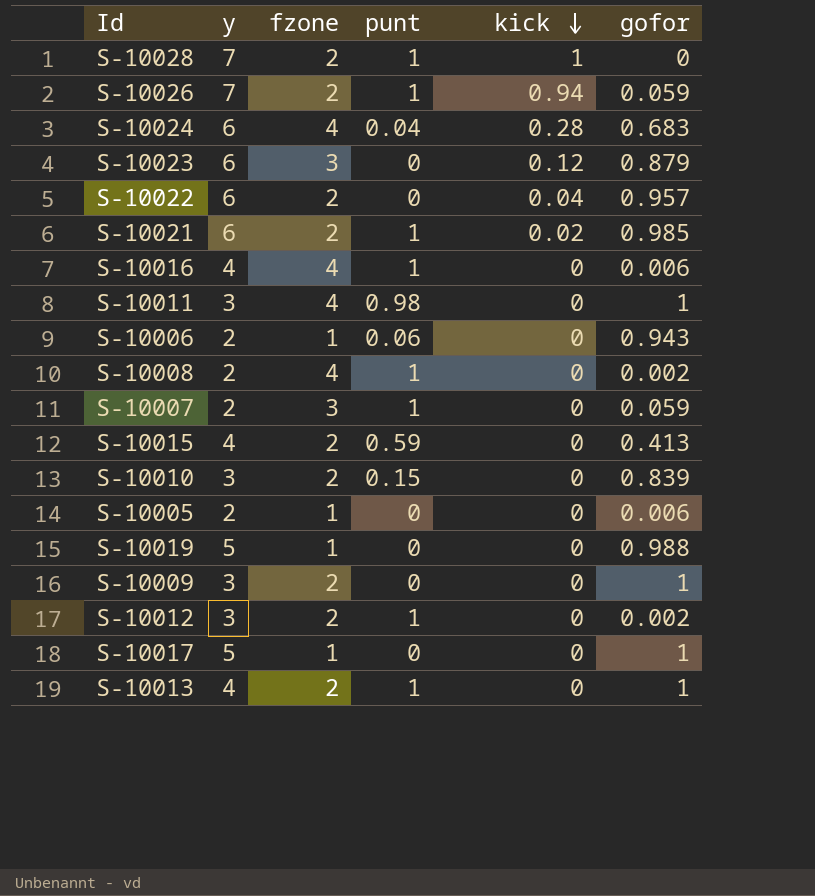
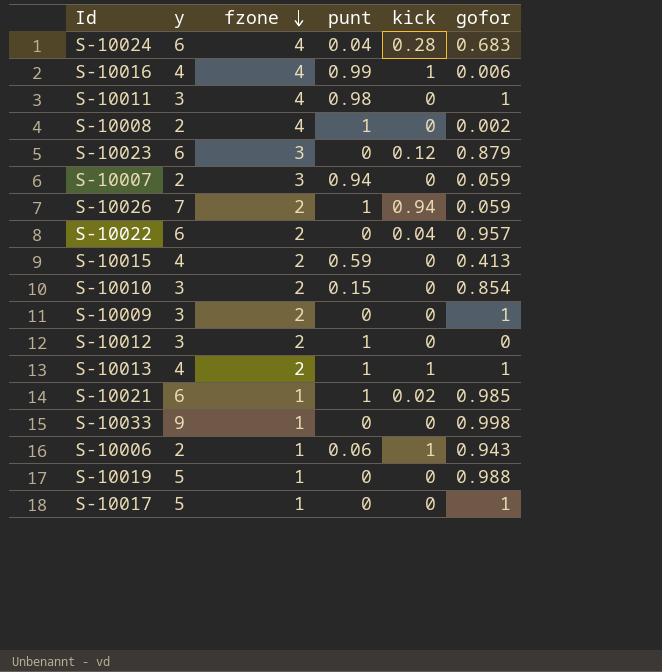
row order: kick descending -> fzone descending
row S-10028: 7 | 2 | 1 | 1 | 0 -> none
row S-10005: 2 | 1 | 0 | 0 | 0.006 -> none
S-10016 | punt: 1 -> 0.99
S-10016 | kick: 0 -> 1
S-10007 | punt: 1 -> 0.94
S-10010 | gofor: 0.839 -> 0.854
S-10012 | gofor: 0.002 -> 0
S-10013 | kick: 0 -> 1
S-10021 | fzone: 2 -> 1
row S-10033: none -> 9 | 1 | 0 | 0 | 0.998
S-10006 | kick: 0 -> 1

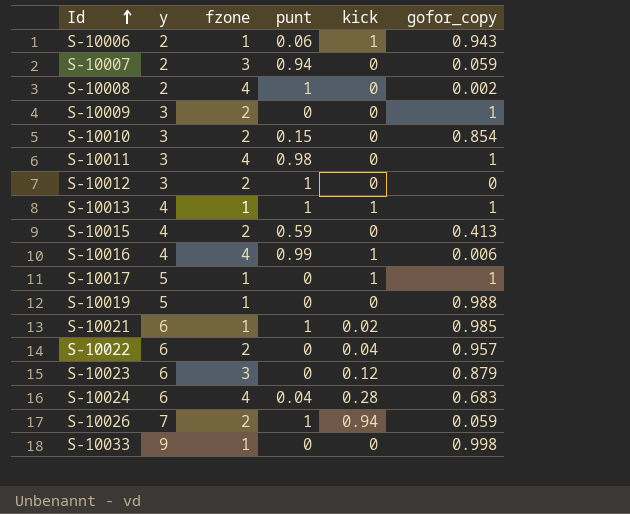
row order: fzone descending -> Id ascending
column name: gofor -> gofor_copy
S-10013 | fzone: 2 -> 1
S-10017 | kick: 0 -> 1

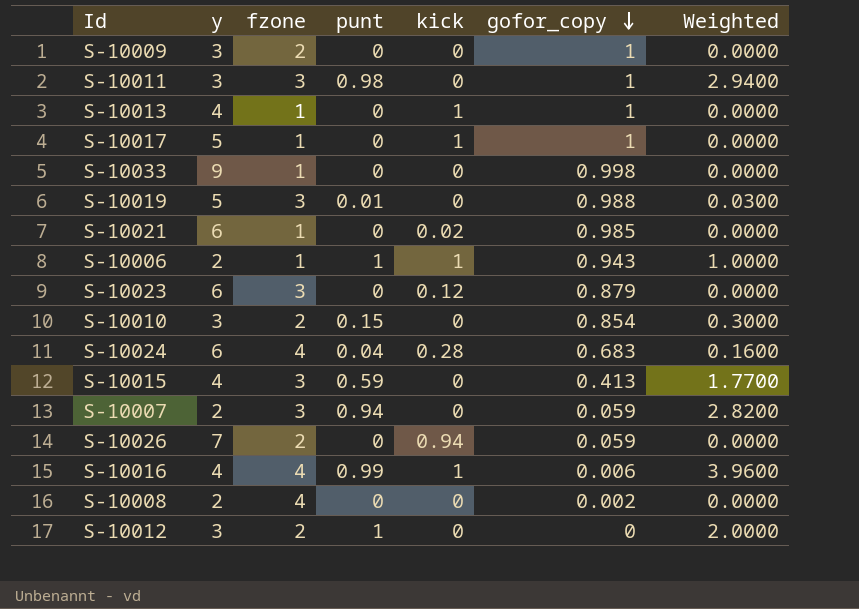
row order: Id ascending -> gofor_copy descending
column Weighted | formula: none -> [fzone] * [punt]
row S-10022: 6 | 2 | 0 | 0.04 | 0.957 -> none
S-10011 | fzone: 4 -> 3
S-10013 | punt: 1 -> 0
S-10019 | fzone: 1 -> 3
S-10019 | punt: 0 -> 0.01
S-10021 | punt: 1 -> 0
S-10006 | punt: 0.06 -> 1
S-10015 | fzone: 2 -> 3
S-10026 | punt: 1 -> 0
S-10008 | punt: 1 -> 0

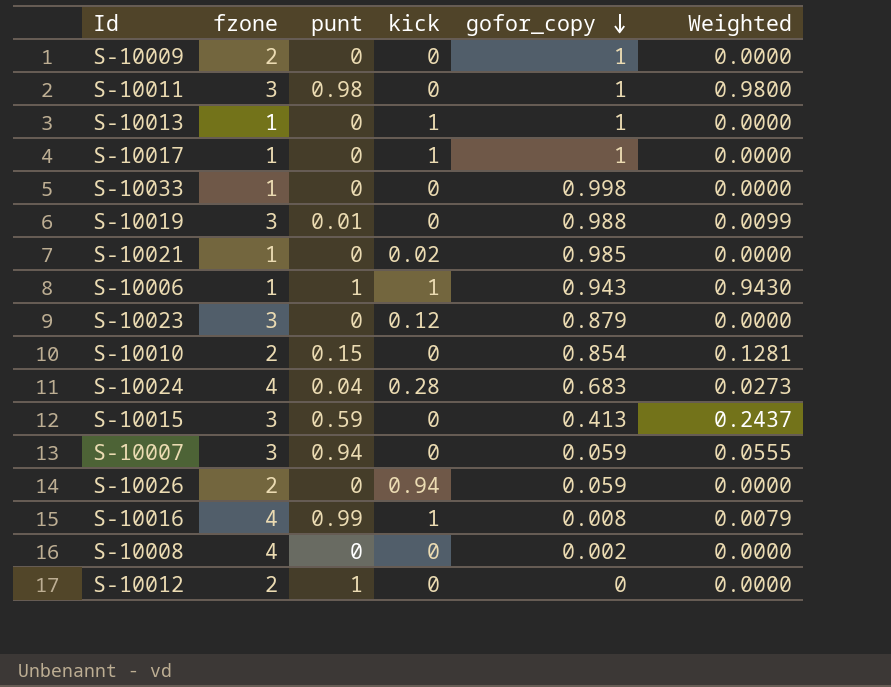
column y | position: 2 -> none
column Weighted | formula: [fzone] * [punt] -> [punt] * [gofor_copy]
S-10016 | gofor_copy: 0.006 -> 0.008

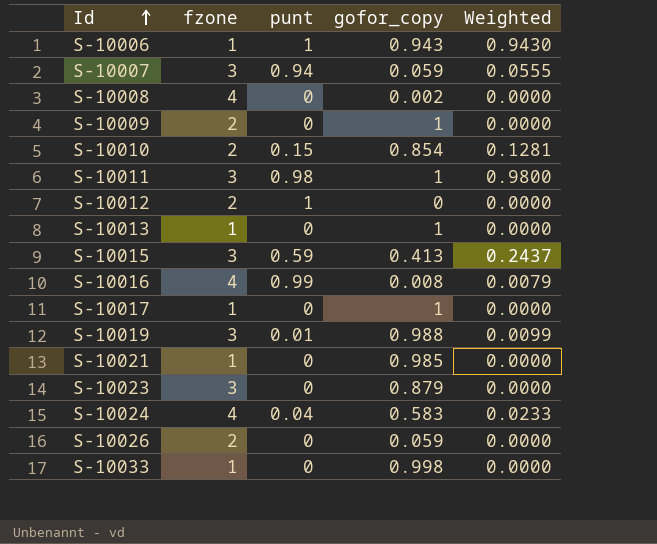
row order: gofor_copy descending -> Id ascending
column kick | position: 4 -> none
S-10024 | gofor_copy: 0.683 -> 0.583
S-10024 | Weighted: 0.0273 -> 0.0233

